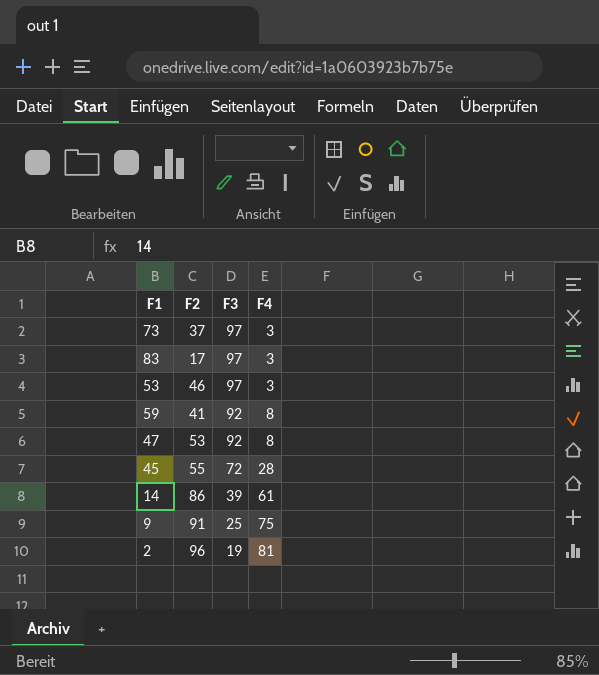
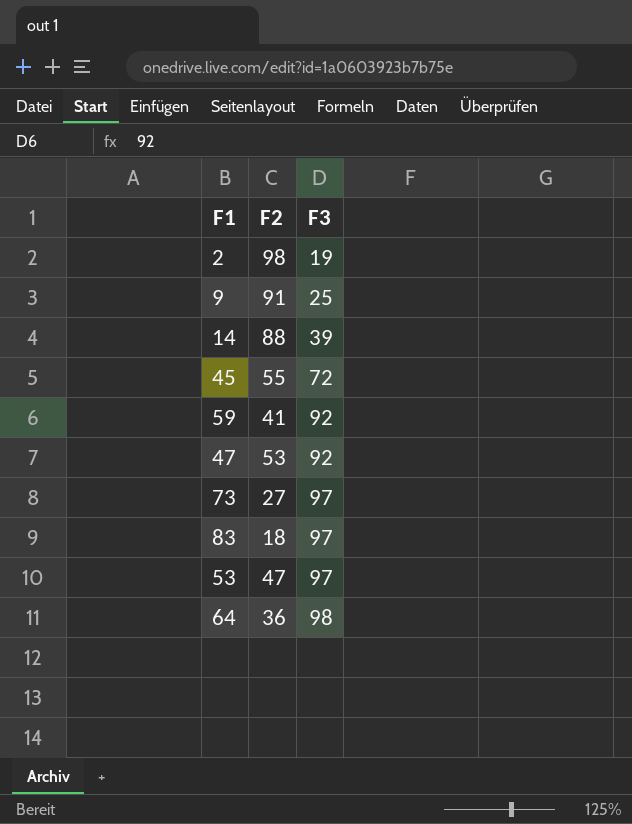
row order: F3 descending -> F3 ascending
column F4 | position: 4 -> none
2 | F2: 96 -> 98
14 | F2: 86 -> 88
73 | F2: 37 -> 27
83 | F2: 17 -> 18
53 | F2: 46 -> 47
row 64: none -> 36 | 98

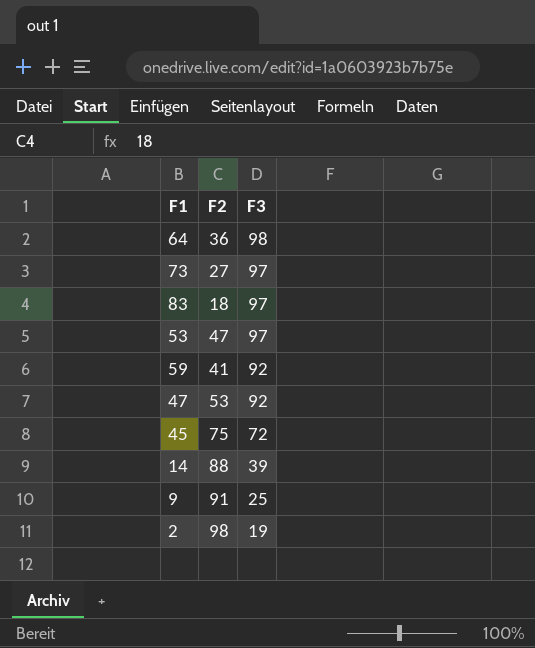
row order: F3 ascending -> F3 descending
45 | F2: 55 -> 75

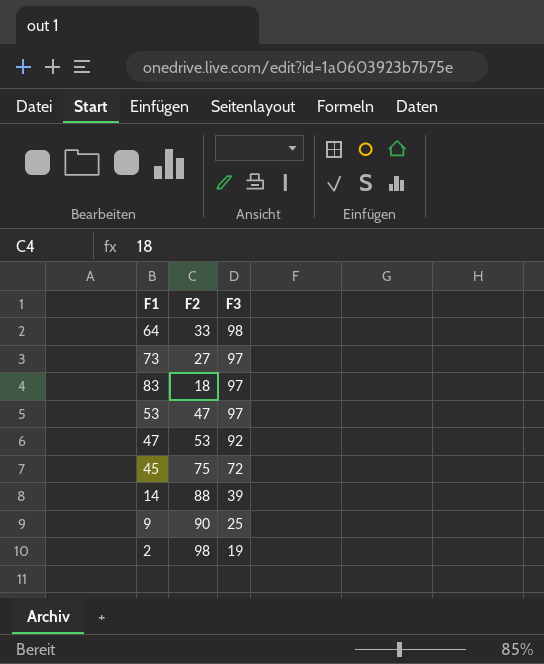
row 59: 41 | 92 -> none
64 | F2: 36 -> 33
9 | F2: 91 -> 90

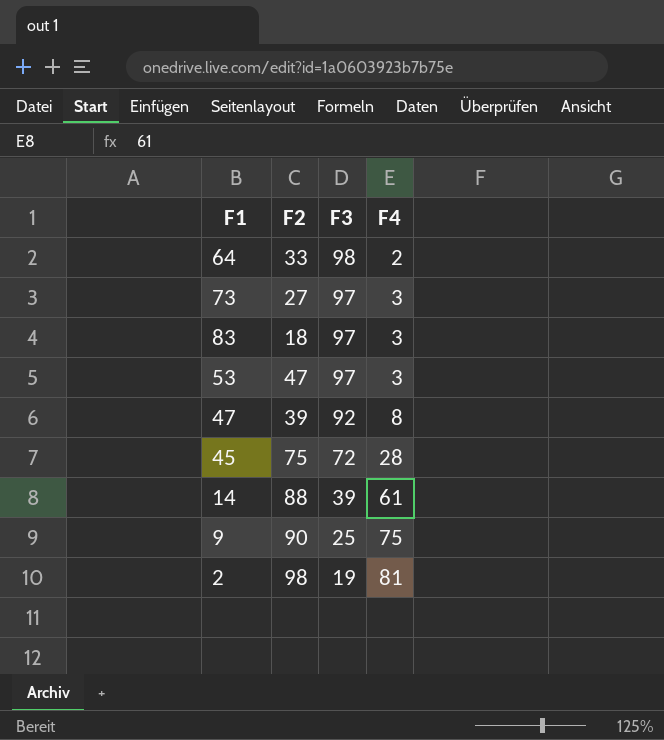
column F4 | position: none -> 4
47 | F2: 53 -> 39

